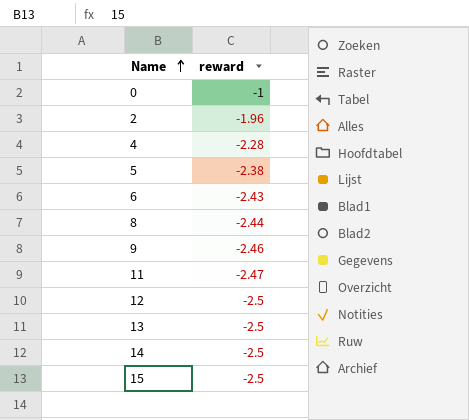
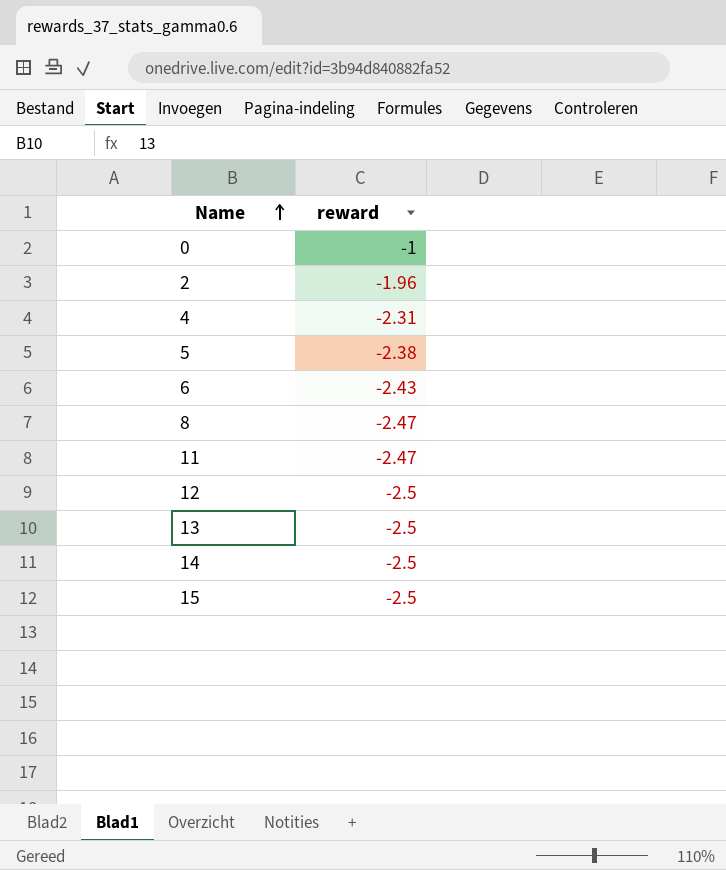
row 9: -2.46 -> none
4 | reward: -2.28 -> -2.31
8 | reward: -2.44 -> -2.47

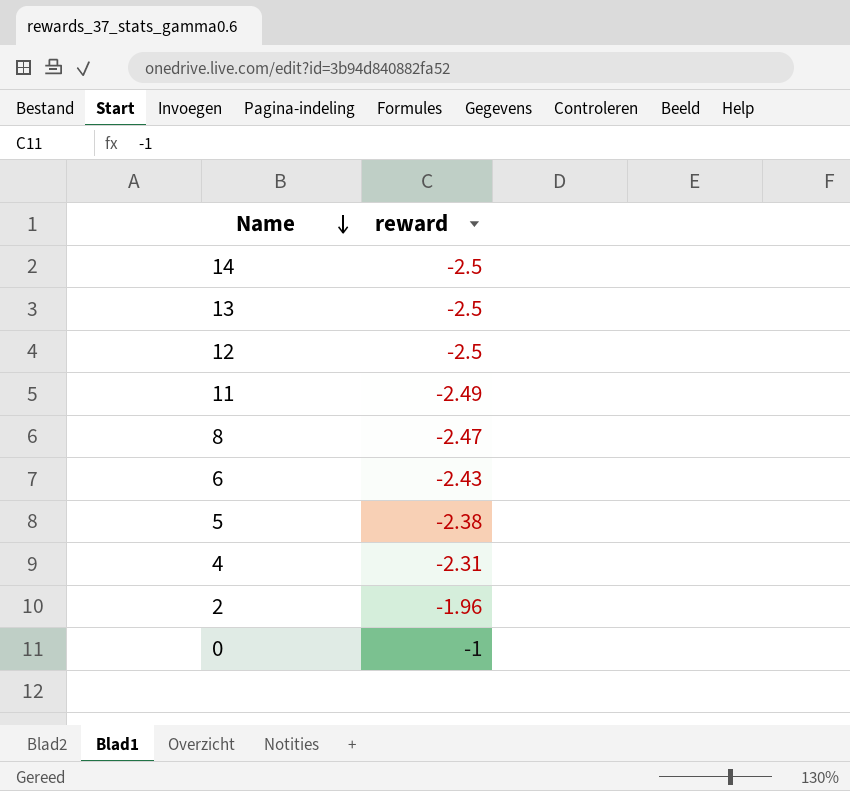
row order: Name ascending -> Name descending
row 15: -2.5 -> none
11 | reward: -2.47 -> -2.49

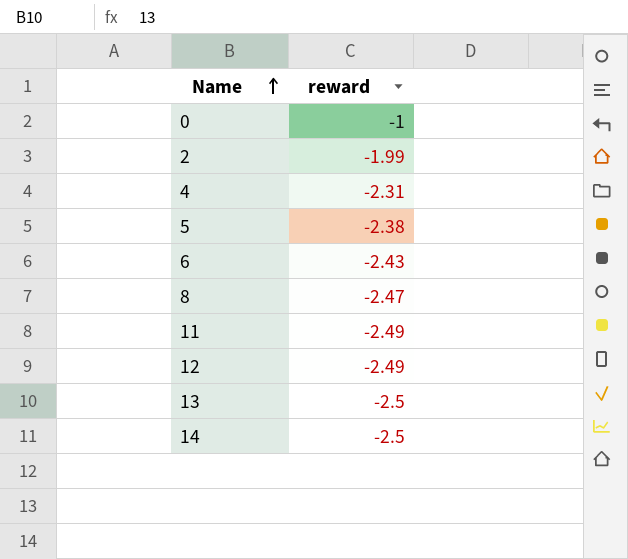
row order: Name descending -> Name ascending
2 | reward: -1.96 -> -1.99
12 | reward: -2.5 -> -2.49

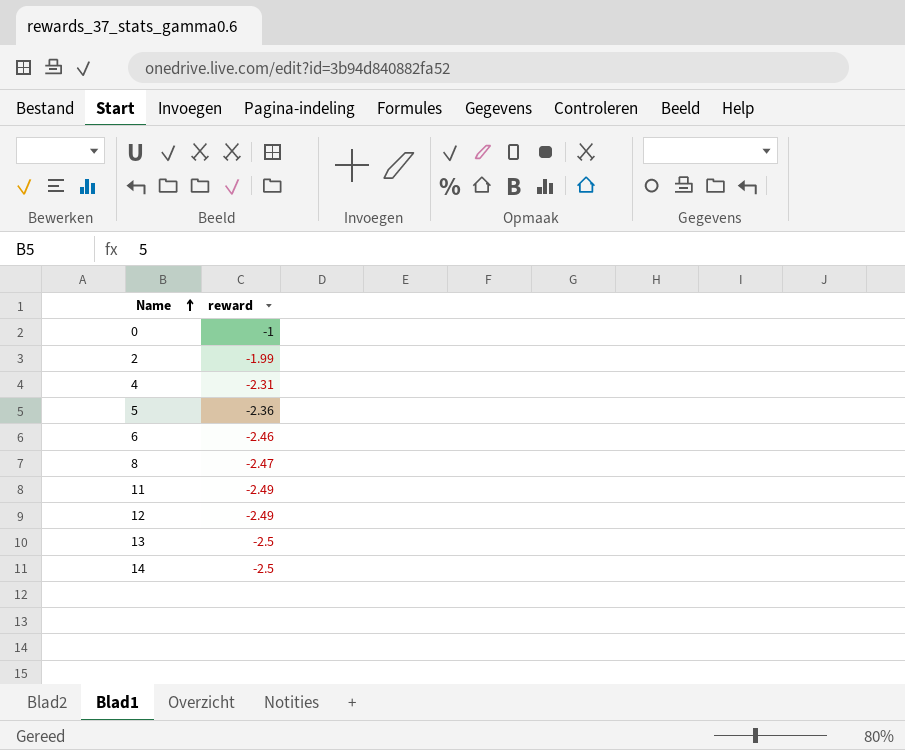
5 | reward: -2.38 -> -2.36
6 | reward: -2.43 -> -2.46

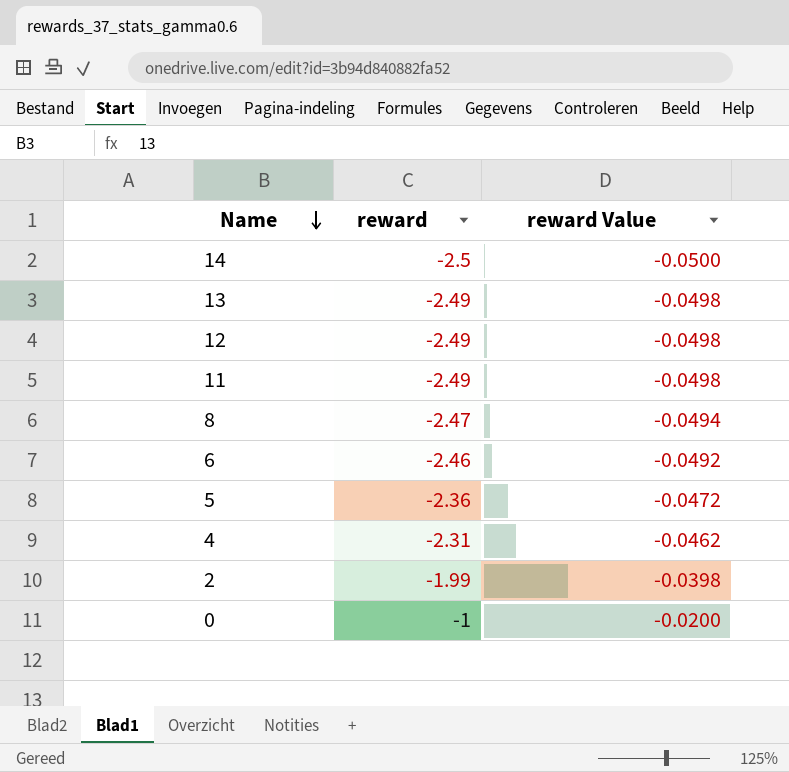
row order: Name ascending -> Name descending
column reward Value | formula: none -> [reward] * 0.02
13 | reward: -2.5 -> -2.49

